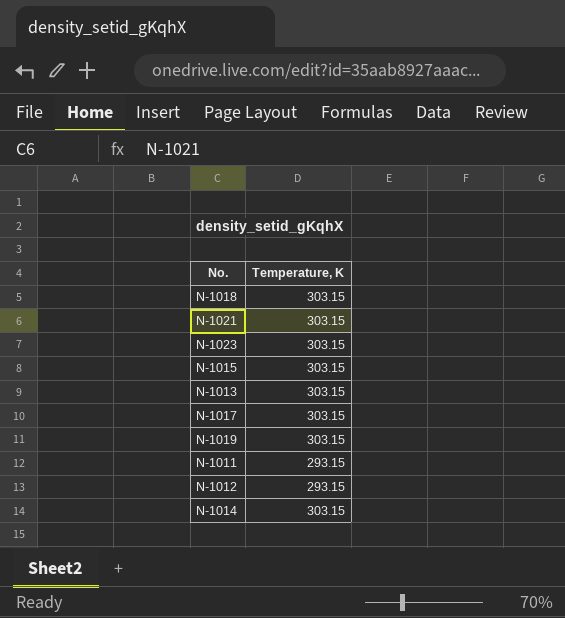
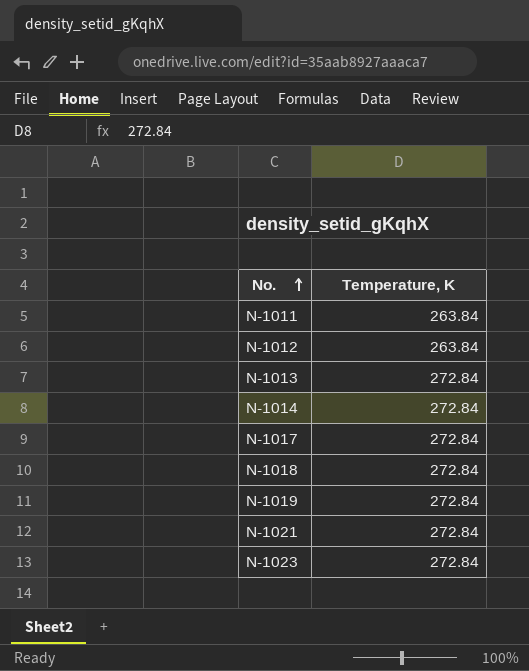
row order: none -> No. ascending
row N-1015: 303.15 -> none
N-1011 | Temperature, K: 293.15 -> 263.84
N-1012 | Temperature, K: 293.15 -> 263.84
N-1013 | Temperature, K: 303.15 -> 272.84
N-1014 | Temperature, K: 303.15 -> 272.84
N-1017 | Temperature, K: 303.15 -> 272.84
N-1018 | Temperature, K: 303.15 -> 272.84
N-1019 | Temperature, K: 303.15 -> 272.84
N-1021 | Temperature, K: 303.15 -> 272.84
N-1023 | Temperature, K: 303.15 -> 272.84

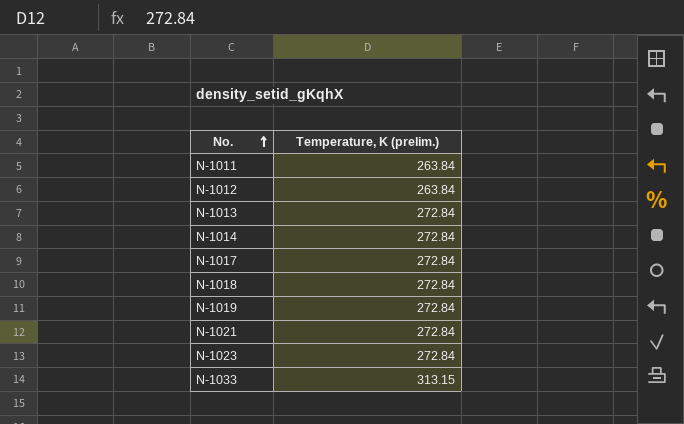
column name: Temperature, K -> Temperature, K (prelim.)
row N-1033: none -> 313.15

